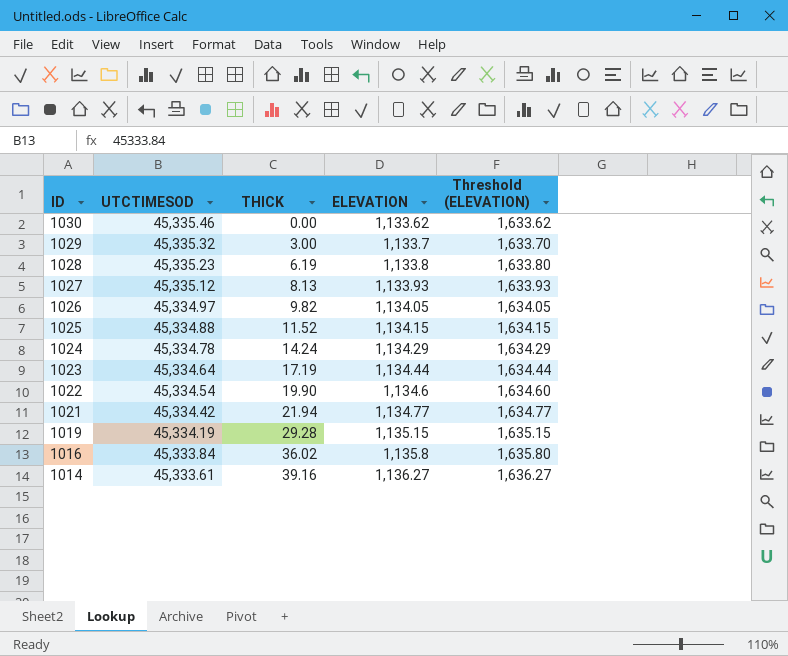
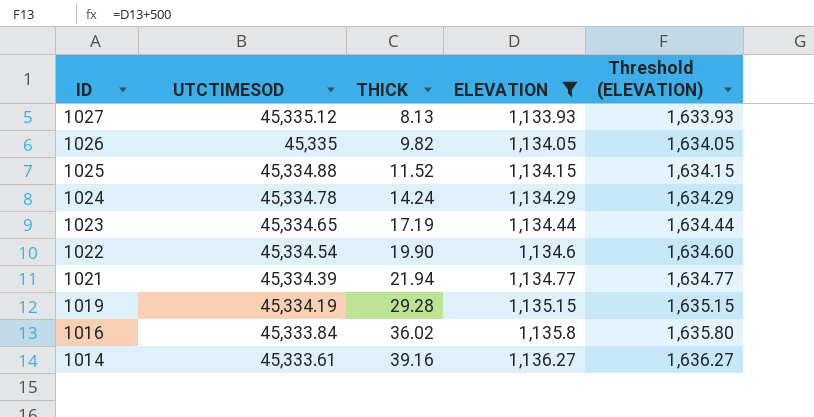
filter: none -> ELEVATION >= 1,133.93
1026 | UTCTIMESOD: 45,334.97 -> 45,335
1023 | UTCTIMESOD: 45,334.64 -> 45,334.65
1021 | UTCTIMESOD: 45,334.42 -> 45,334.39

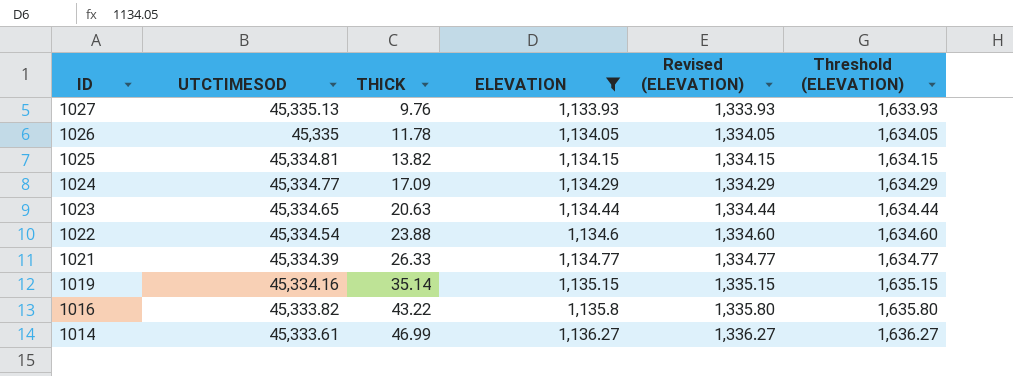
column Revised (ELEVATION) | formula: none -> [ELEVATION] + 200
1027 | UTCTIMESOD: 45,335.12 -> 45,335.13
1027 | THICK: 8.13 -> 9.76
1026 | THICK: 9.82 -> 11.78
1025 | UTCTIMESOD: 45,334.88 -> 45,334.81
1025 | THICK: 11.52 -> 13.82
1024 | UTCTIMESOD: 45,334.78 -> 45,334.77
1024 | THICK: 14.24 -> 17.09
1023 | THICK: 17.19 -> 20.63
1022 | THICK: 19.90 -> 23.88
1021 | THICK: 21.94 -> 26.33
1019 | UTCTIMESOD: 45,334.19 -> 45,334.16
1019 | THICK: 29.28 -> 35.14
1016 | UTCTIMESOD: 45,333.84 -> 45,333.82
1016 | THICK: 36.02 -> 43.22
1014 | THICK: 39.16 -> 46.99

